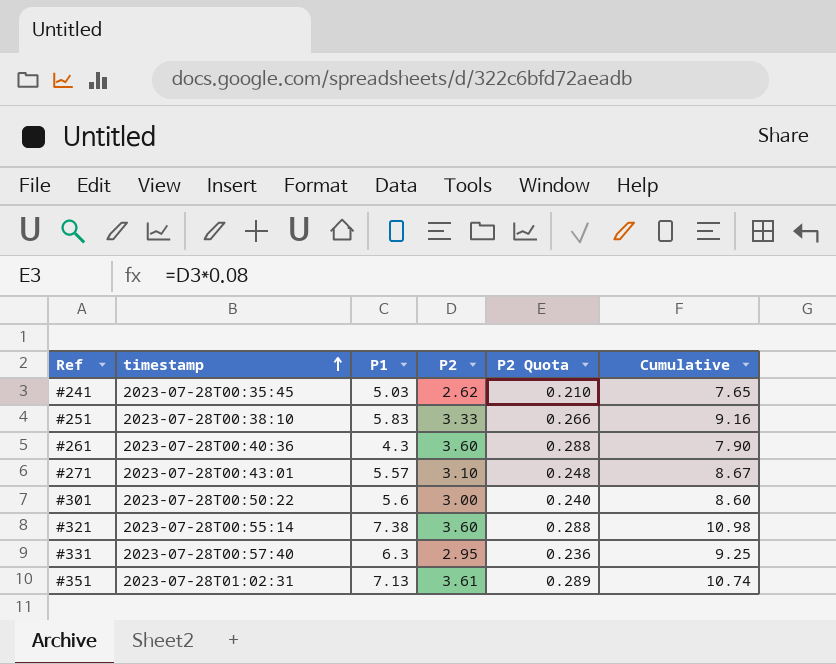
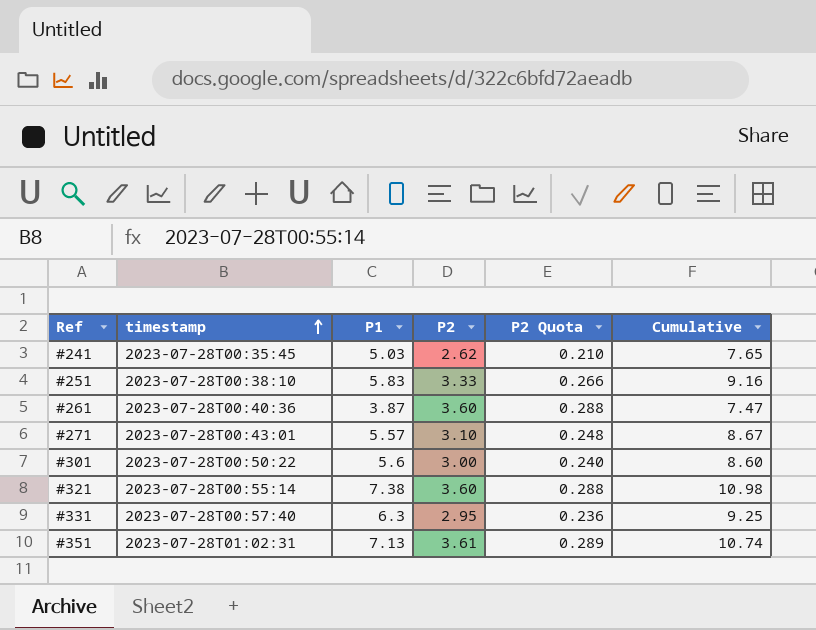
#261 | P1: 4.3 -> 3.87
#261 | Cumulative: 7.90 -> 7.47

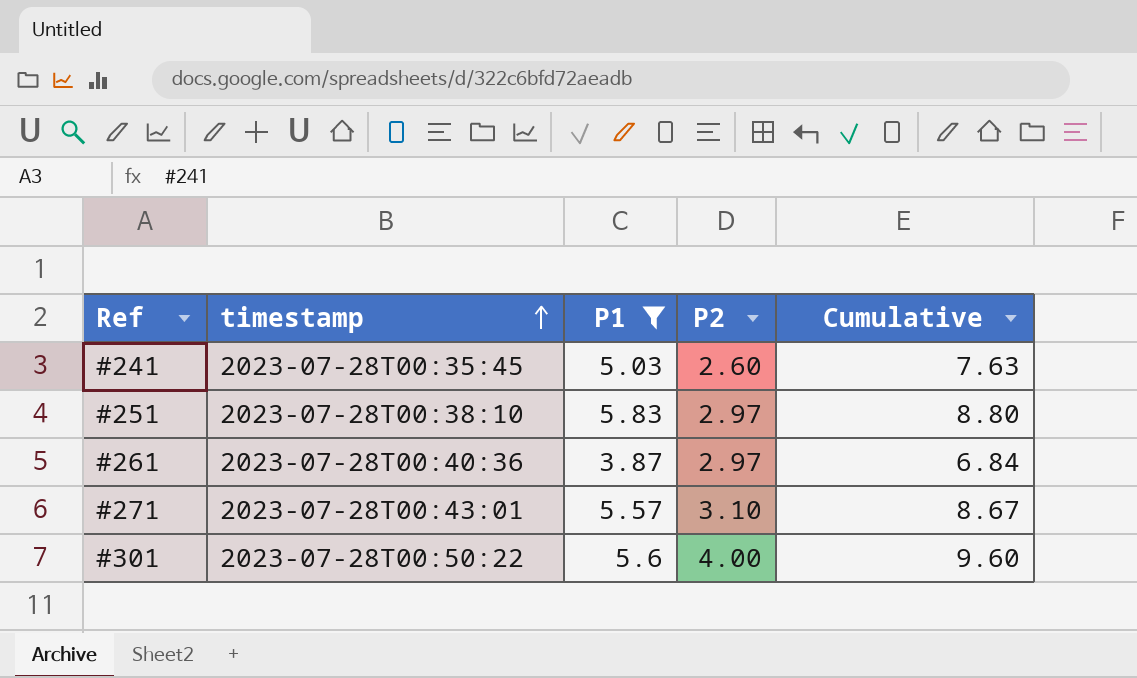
filter: none -> P1 <= 5.83
column P2 Quota | formula: [P2] * 0.08 -> none
#241 | P2: 2.62 -> 2.60
#241 | Cumulative: 7.65 -> 7.63
#251 | P2: 3.33 -> 2.97
#251 | Cumulative: 9.16 -> 8.80
#261 | P2: 3.60 -> 2.97
#261 | Cumulative: 7.47 -> 6.84
#301 | P2: 3.00 -> 4.00
#301 | Cumulative: 8.60 -> 9.60

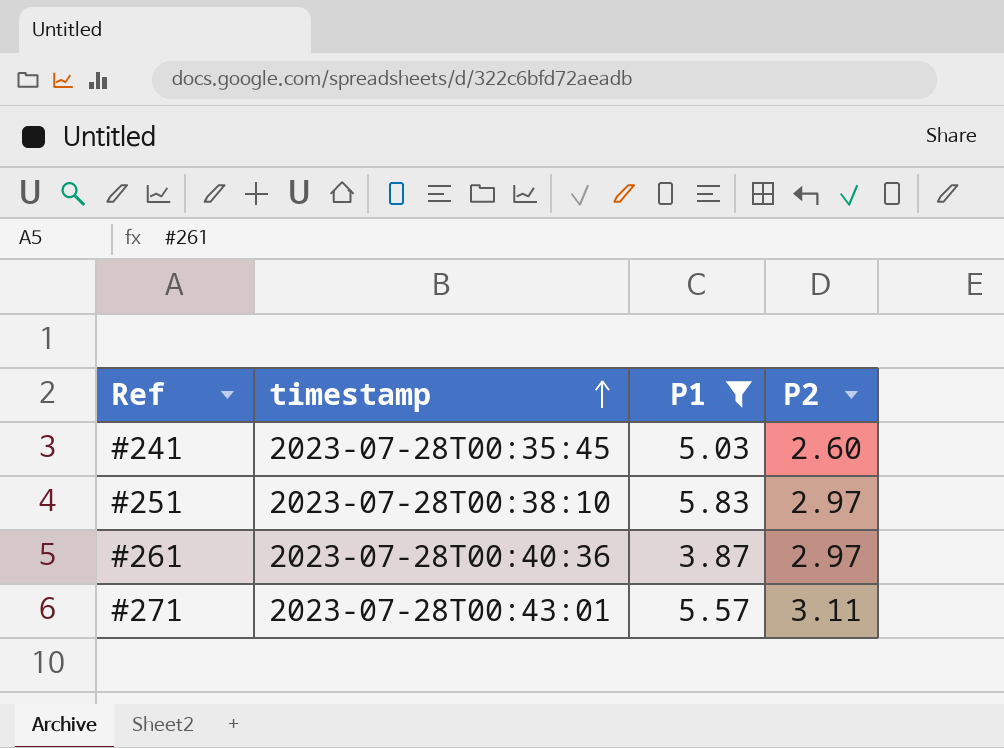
column Cumulative | formula: [P1] + [P2] -> none
row #301: 2023-07-28T00:50:22 | 5.6 | 4.00 | 9.60 -> none
#271 | P2: 3.10 -> 3.11

